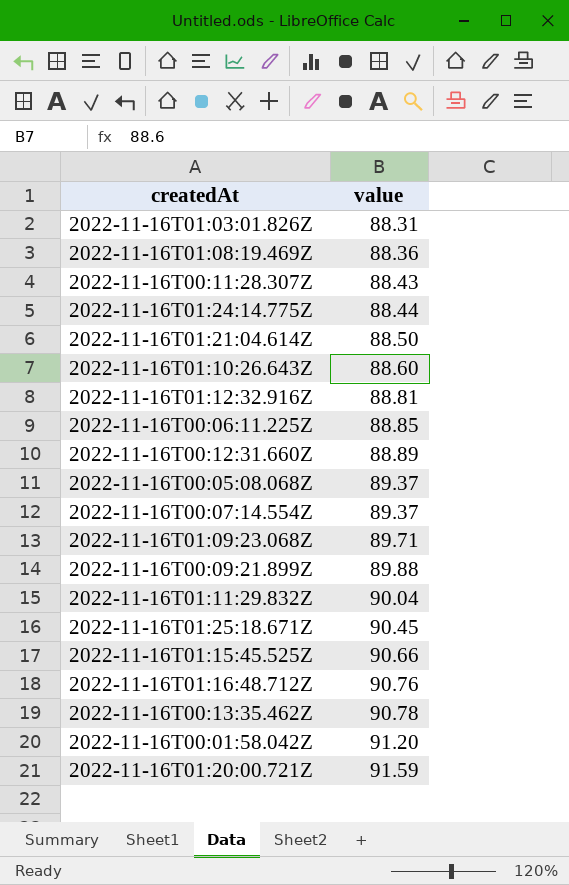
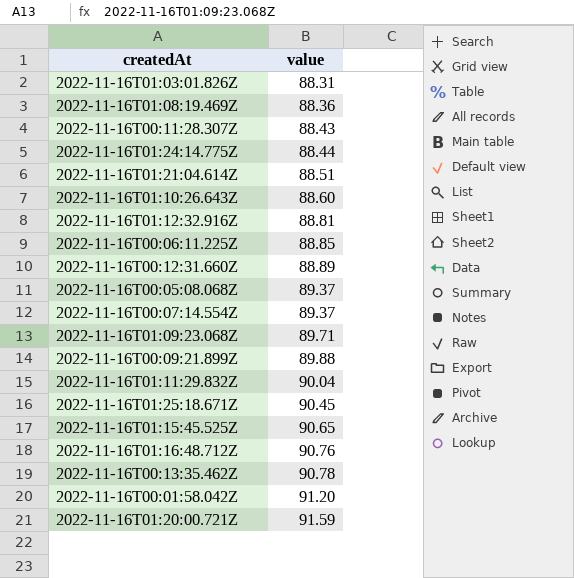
2022-11-16T01:21:04.614Z | value: 88.50 -> 88.51
2022-11-16T01:15:45.525Z | value: 90.66 -> 90.65

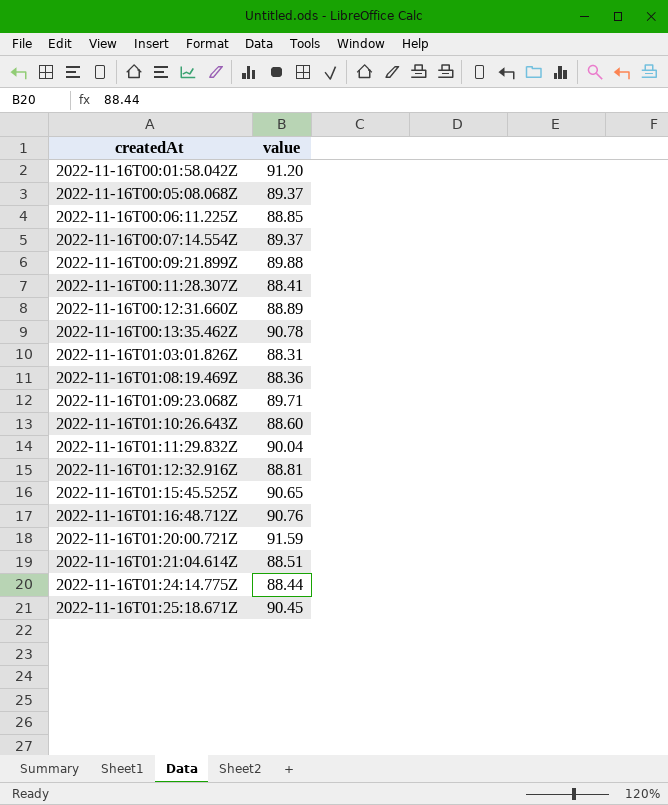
row order: value ascending -> createdAt ascending
2022-11-16T00:11:28.307Z | value: 88.43 -> 88.41

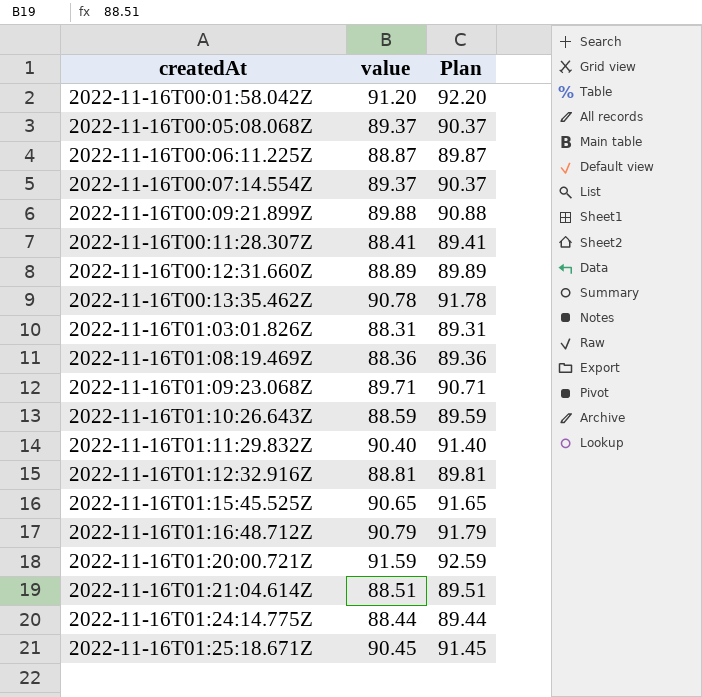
column Plan | formula: none -> [value] + 1
2022-11-16T00:06:11.225Z | value: 88.85 -> 88.87
2022-11-16T01:10:26.643Z | value: 88.60 -> 88.59
2022-11-16T01:11:29.832Z | value: 90.04 -> 90.40
2022-11-16T01:16:48.712Z | value: 90.76 -> 90.79

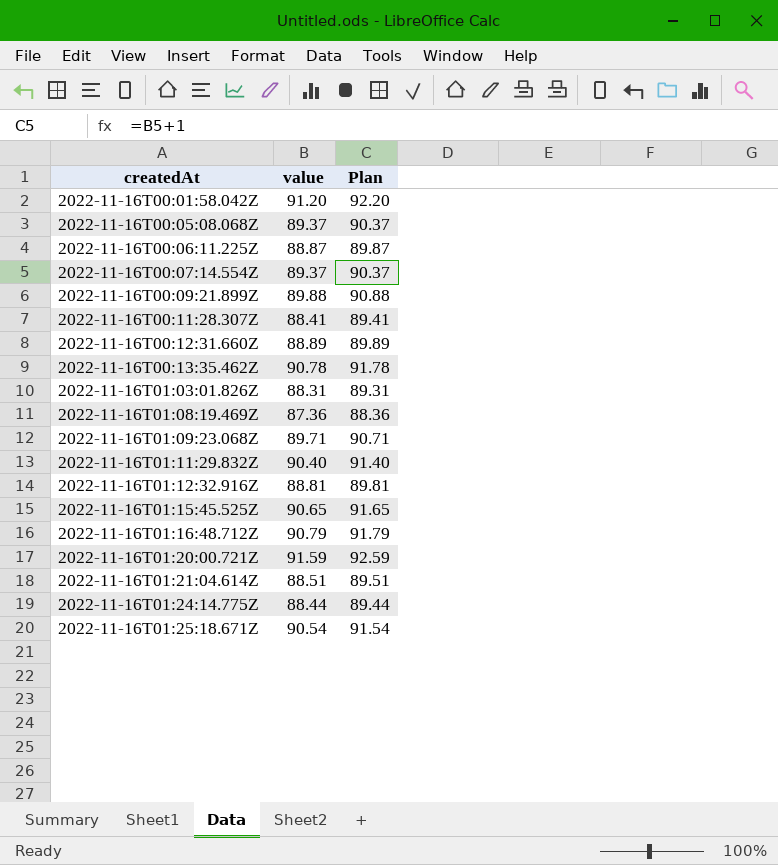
row 2022-11-16T01:10:26.643Z: 88.59 | 89.59 -> none
2022-11-16T01:08:19.469Z | value: 88.36 -> 87.36
2022-11-16T01:08:19.469Z | Plan: 89.36 -> 88.36
2022-11-16T01:25:18.671Z | value: 90.45 -> 90.54
2022-11-16T01:25:18.671Z | Plan: 91.45 -> 91.54

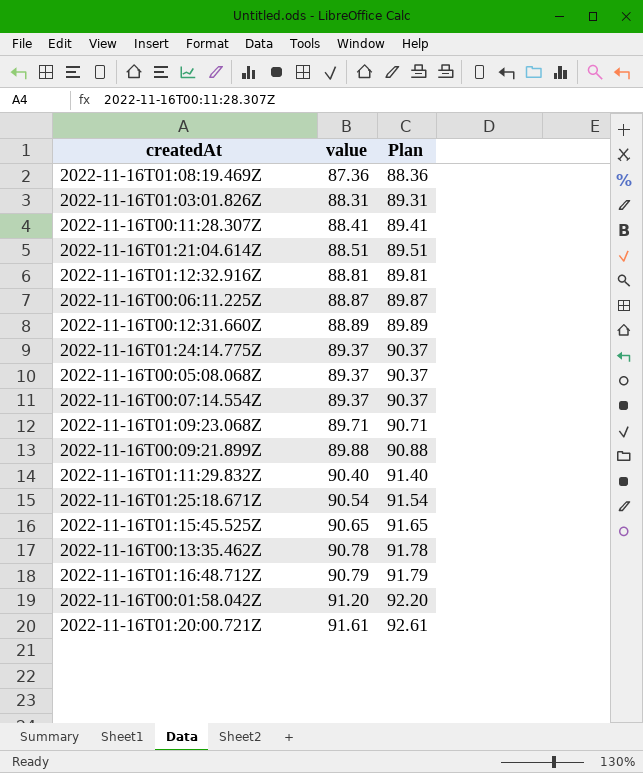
row order: createdAt ascending -> value ascending
2022-11-16T01:24:14.775Z | value: 88.44 -> 89.37
2022-11-16T01:24:14.775Z | Plan: 89.44 -> 90.37
2022-11-16T01:20:00.721Z | value: 91.59 -> 91.61
2022-11-16T01:20:00.721Z | Plan: 92.59 -> 92.61

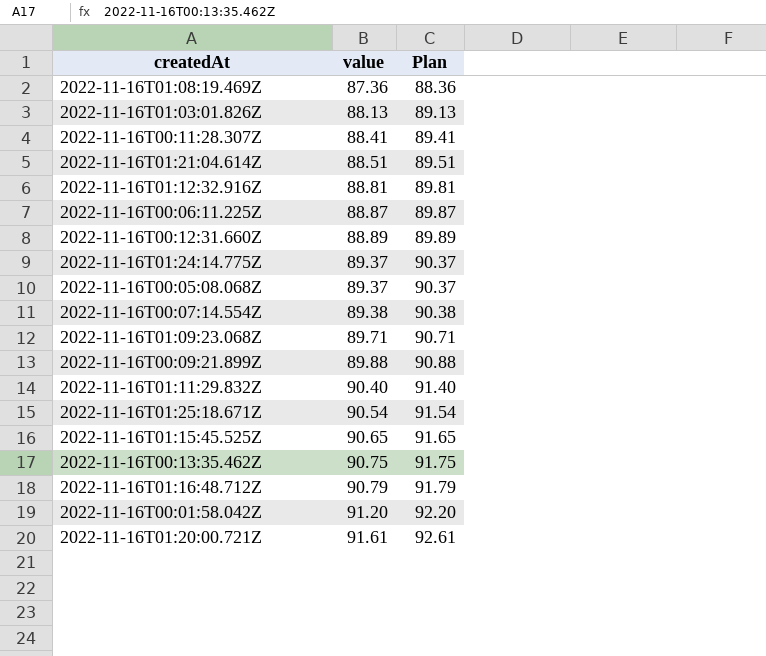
2022-11-16T01:03:01.826Z | value: 88.31 -> 88.13
2022-11-16T01:03:01.826Z | Plan: 89.31 -> 89.13
2022-11-16T00:07:14.554Z | value: 89.37 -> 89.38
2022-11-16T00:07:14.554Z | Plan: 90.37 -> 90.38
2022-11-16T00:13:35.462Z | value: 90.78 -> 90.75
2022-11-16T00:13:35.462Z | Plan: 91.78 -> 91.75

